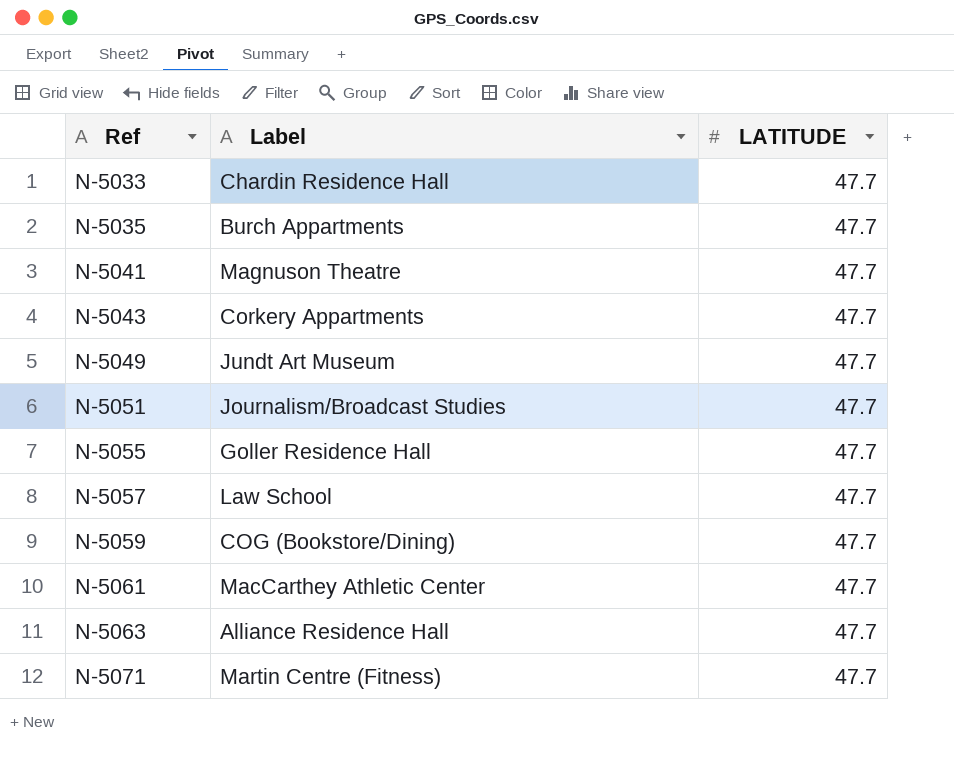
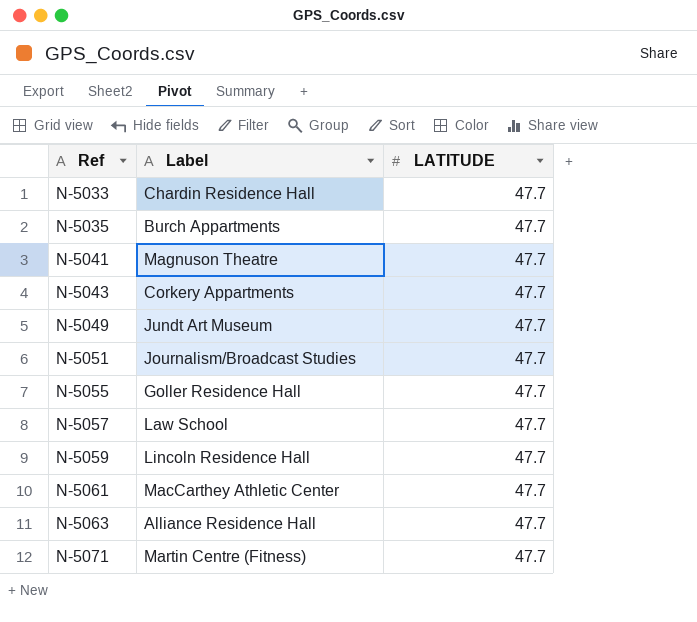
N-5059 | Label: COG (Bookstore/Dining) -> Lincoln Residence Hall

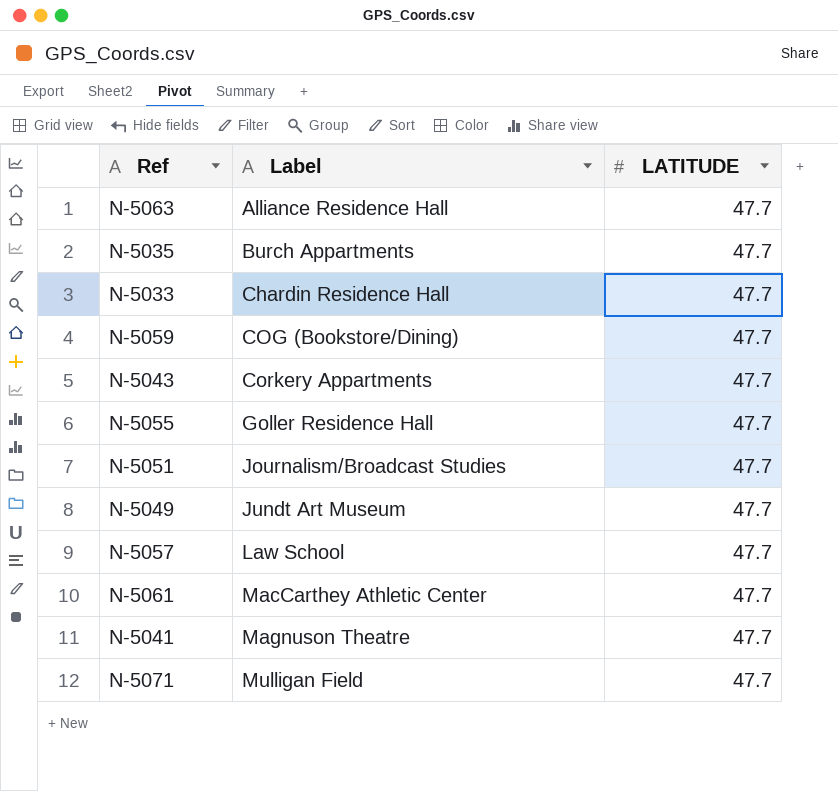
row order: Ref ascending -> Label ascending
N-5059 | Label: Lincoln Residence Hall -> COG (Bookstore/Dining)
N-5071 | Label: Martin Centre (Fitness) -> Mulligan Field

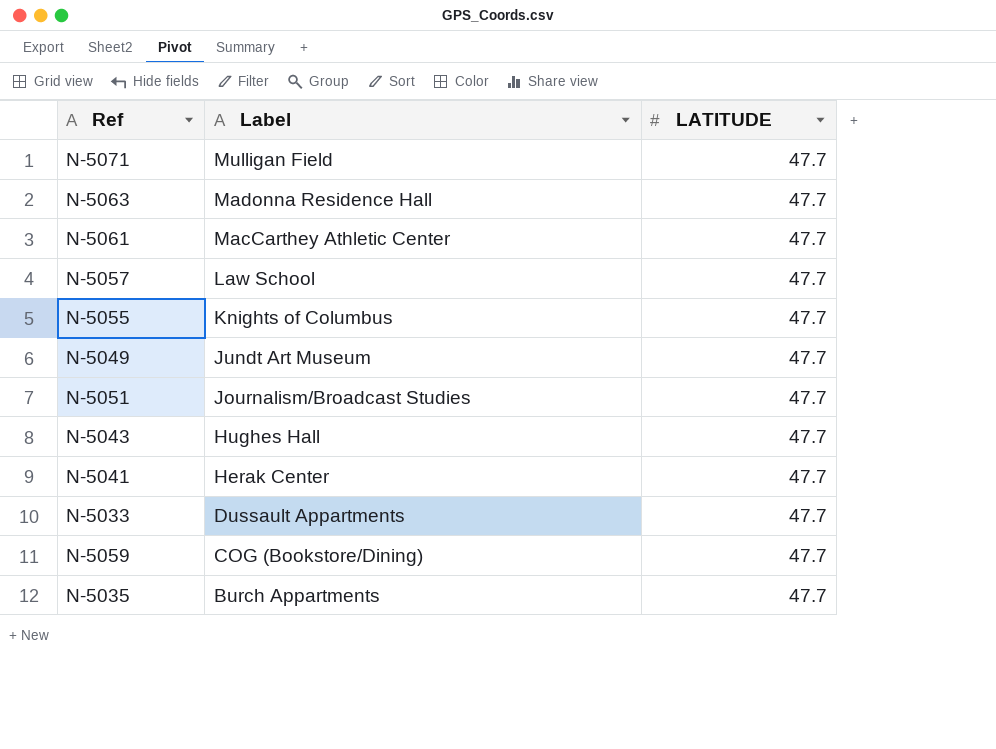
row order: Label ascending -> Label descending
N-5063 | Label: Alliance Residence Hall -> Madonna Residence Hall
N-5055 | Label: Goller Residence Hall -> Knights of Columbus
N-5043 | Label: Corkery Appartments -> Hughes Hall
N-5041 | Label: Magnuson Theatre -> Herak Center
N-5033 | Label: Chardin Residence Hall -> Dussault Appartments

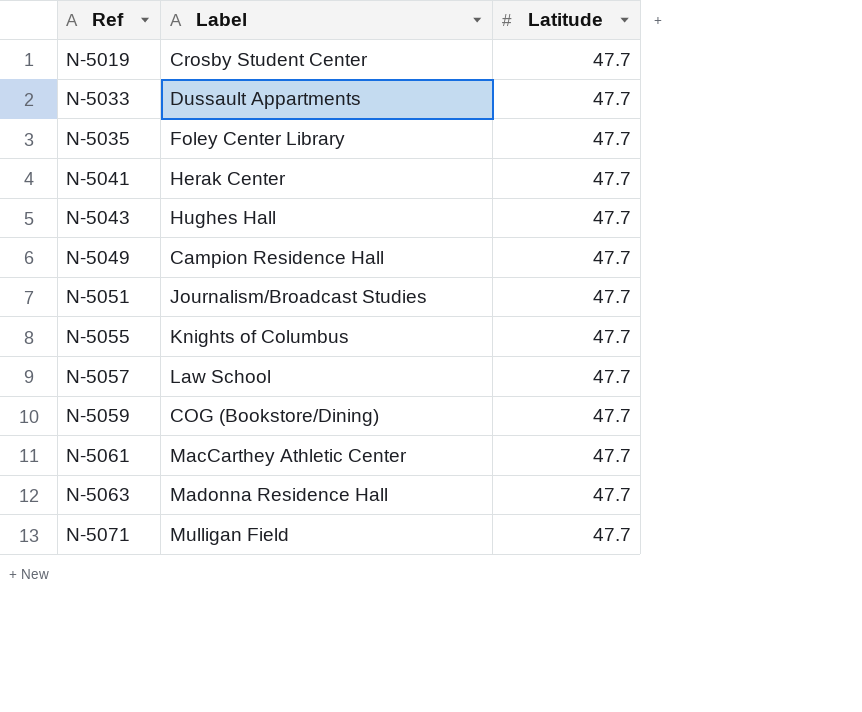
row order: Label descending -> Ref ascending
column name: LATITUDE -> Latitude
row N-5019: none -> Crosby Student Center | 47.7
N-5035 | Label: Burch Appartments -> Foley Center Library
N-5049 | Label: Jundt Art Museum -> Campion Residence Hall

